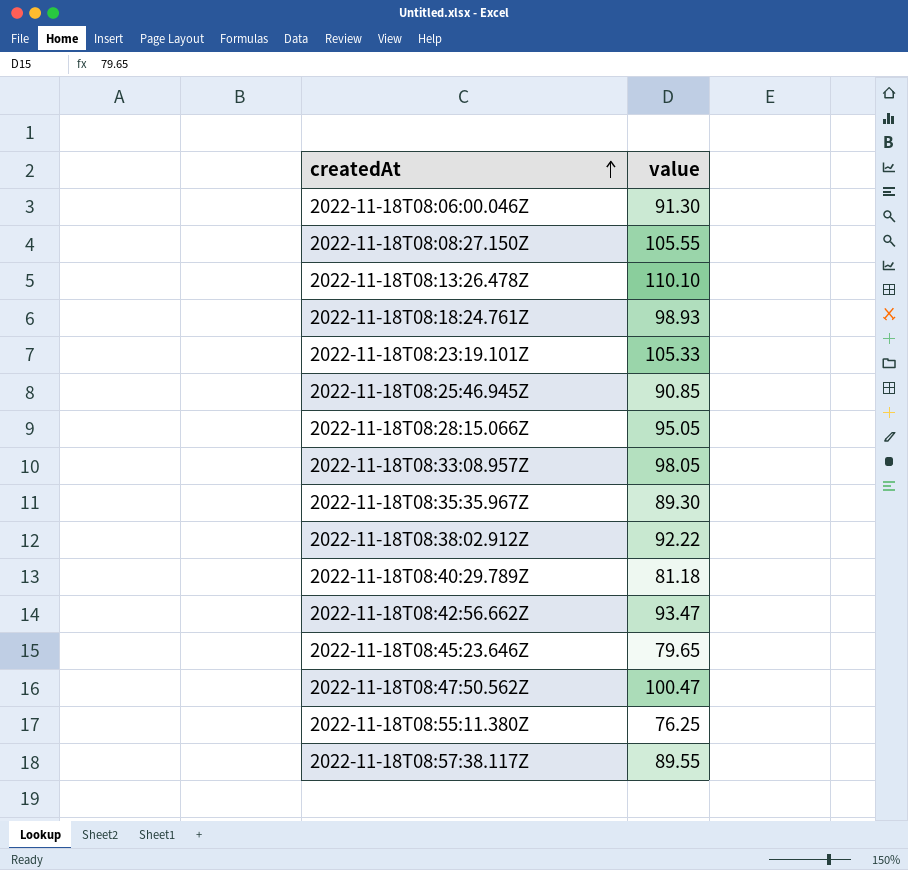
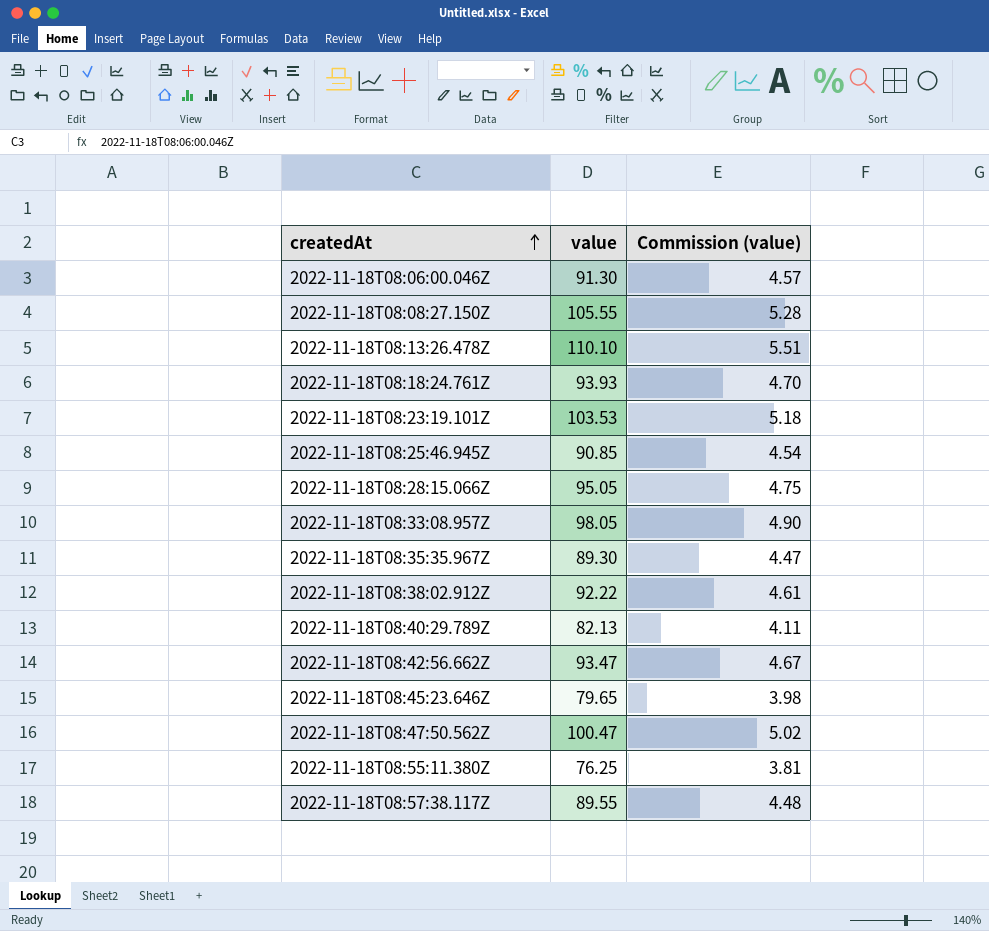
column Commission (value) | formula: none -> [value] * 0.05
2022-11-18T08:18:24.761Z | value: 98.93 -> 93.93
2022-11-18T08:23:19.101Z | value: 105.33 -> 103.53
2022-11-18T08:40:29.789Z | value: 81.18 -> 82.13

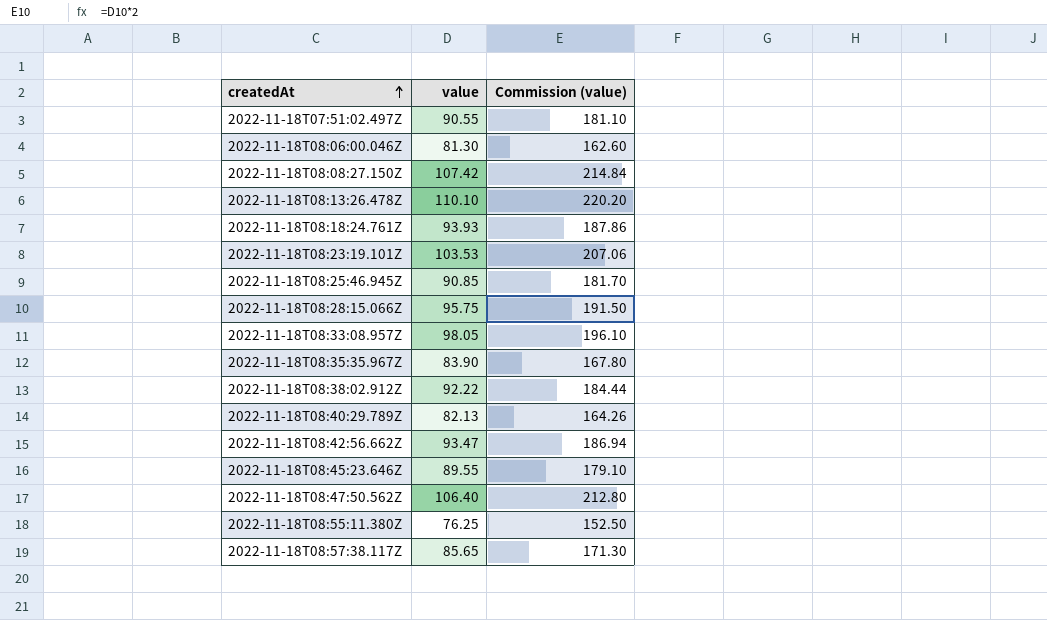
column Commission (value) | formula: [value] * 0.05 -> [value] * 2
row 2022-11-18T07:51:02.497Z: none -> 90.55 | 181.10
2022-11-18T08:06:00.046Z | value: 91.30 -> 81.30
2022-11-18T08:08:27.150Z | value: 105.55 -> 107.42
2022-11-18T08:28:15.066Z | value: 95.05 -> 95.75
2022-11-18T08:35:35.967Z | value: 89.30 -> 83.90
2022-11-18T08:45:23.646Z | value: 79.65 -> 89.55
2022-11-18T08:47:50.562Z | value: 100.47 -> 106.40
2022-11-18T08:57:38.117Z | value: 89.55 -> 85.65

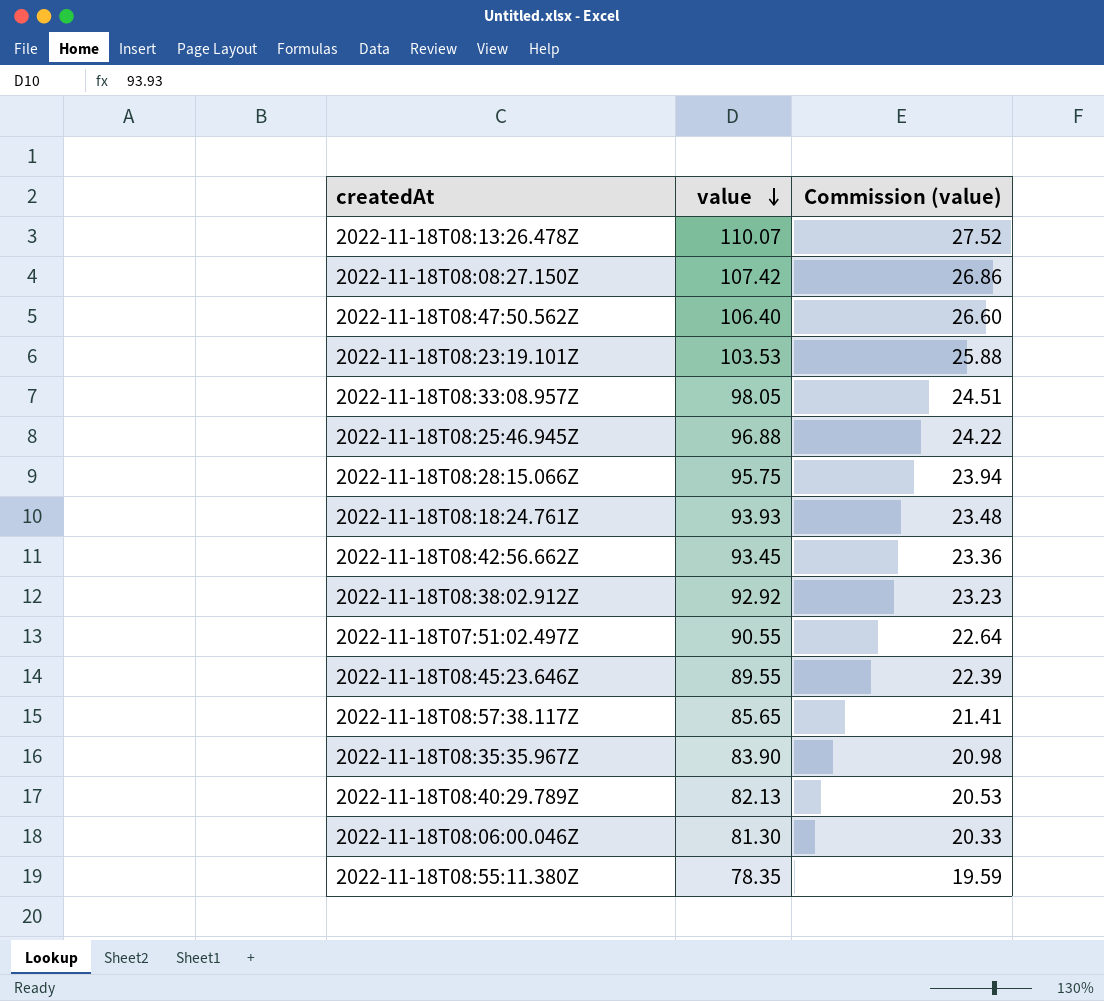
row order: createdAt ascending -> value descending
column Commission (value) | formula: [value] * 2 -> [value] * 0.25
2022-11-18T08:13:26.478Z | value: 110.10 -> 110.07
2022-11-18T08:25:46.945Z | value: 90.85 -> 96.88
2022-11-18T08:42:56.662Z | value: 93.47 -> 93.45
2022-11-18T08:38:02.912Z | value: 92.22 -> 92.92
2022-11-18T08:55:11.380Z | value: 76.25 -> 78.35

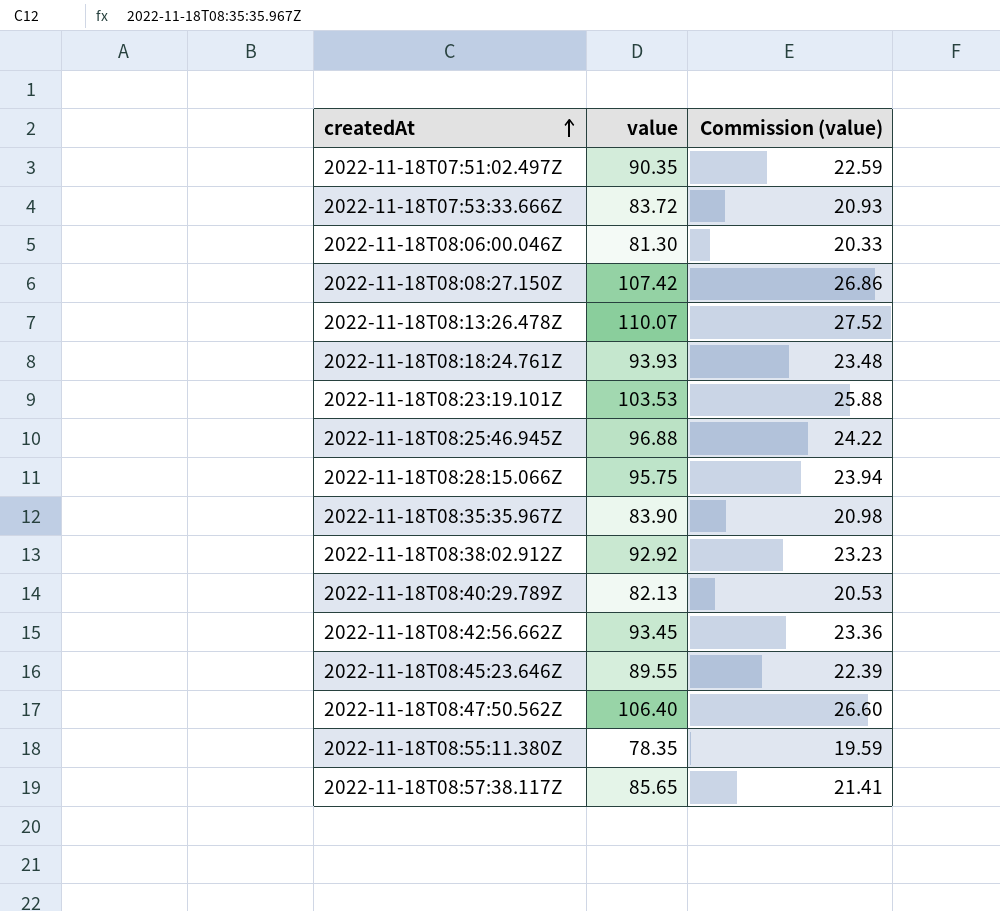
row order: value descending -> createdAt ascending
row 2022-11-18T08:33:08.957Z: 98.05 | 24.51 -> none
2022-11-18T07:51:02.497Z | value: 90.55 -> 90.35
2022-11-18T07:51:02.497Z | Commission (value): 22.64 -> 22.59
row 2022-11-18T07:53:33.666Z: none -> 83.72 | 20.93

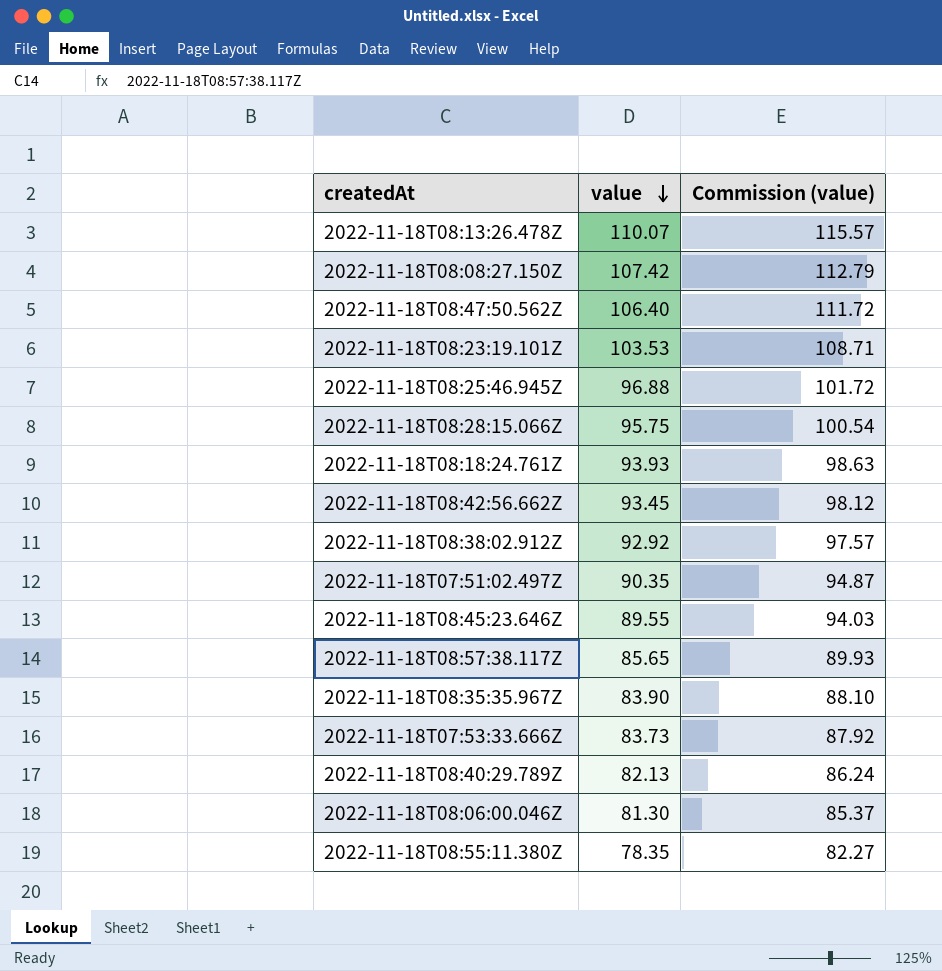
row order: createdAt ascending -> value descending
column Commission (value) | formula: [value] * 0.25 -> [value] * 1.05
2022-11-18T07:53:33.666Z | value: 83.72 -> 83.73

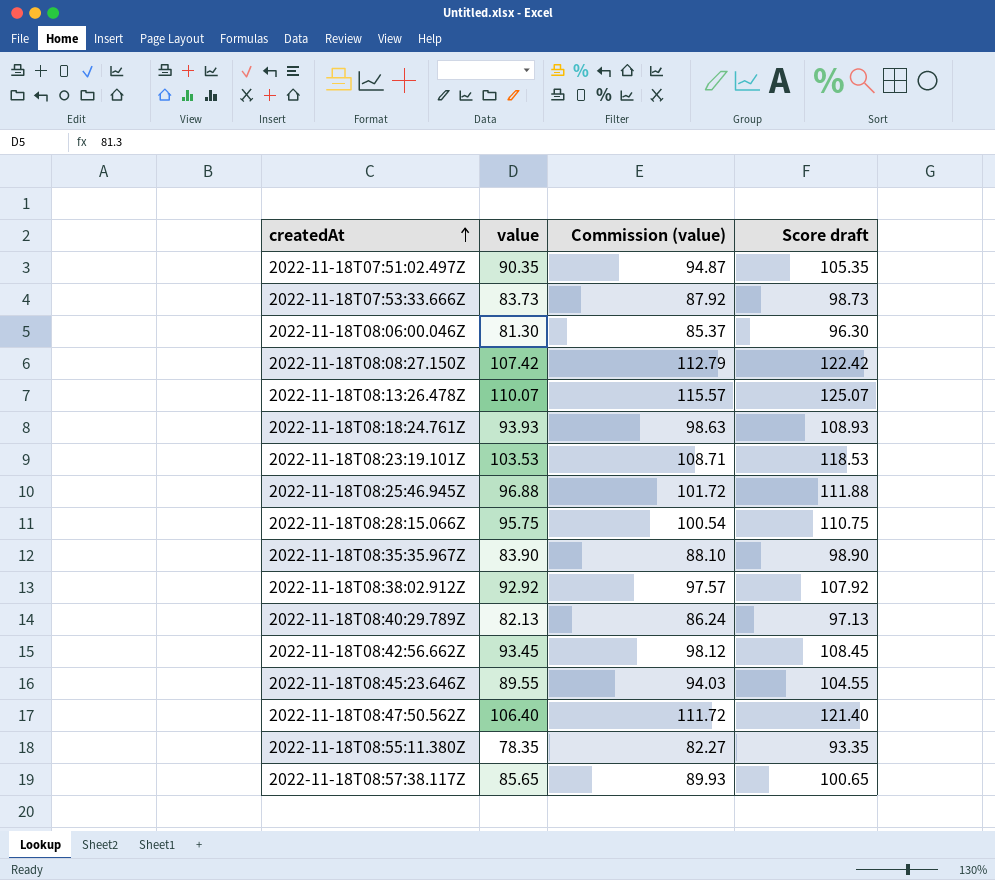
row order: value descending -> createdAt ascending
column Score draft | formula: none -> [value] + 15

